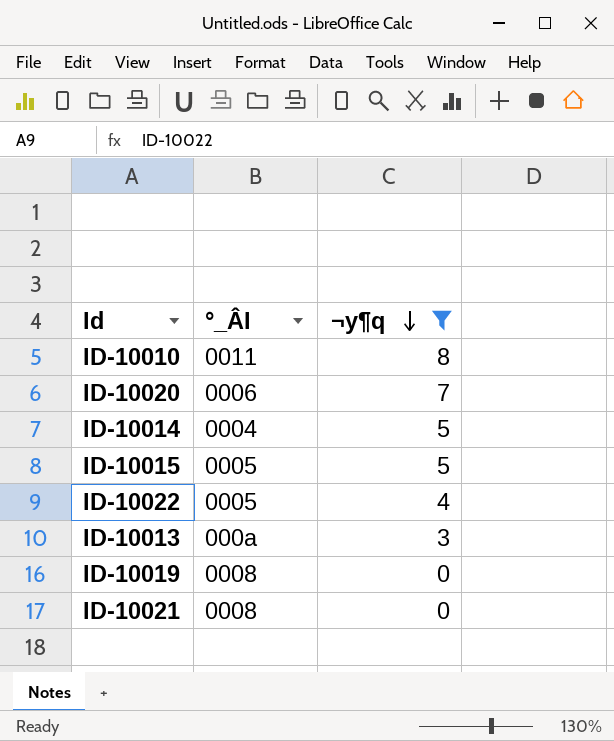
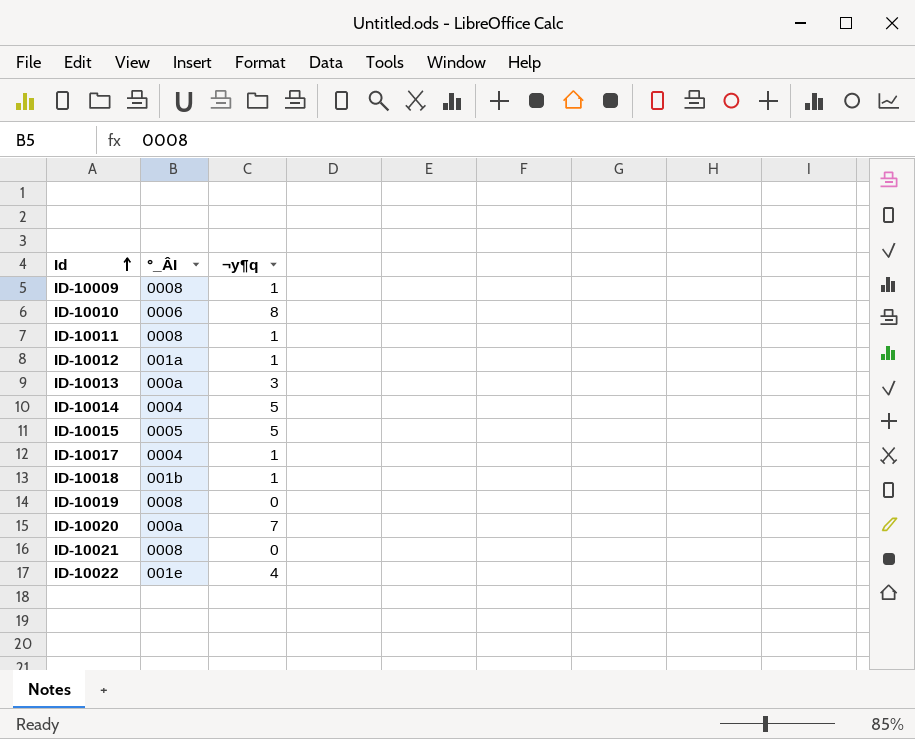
filter: ¬y¶q != 1 -> none
row order: ¬y¶q descending -> Id ascending
ID-10010 | °_ÂI: 0011 -> 0006
ID-10020 | °_ÂI: 0006 -> 000a
ID-10022 | °_ÂI: 0005 -> 001e

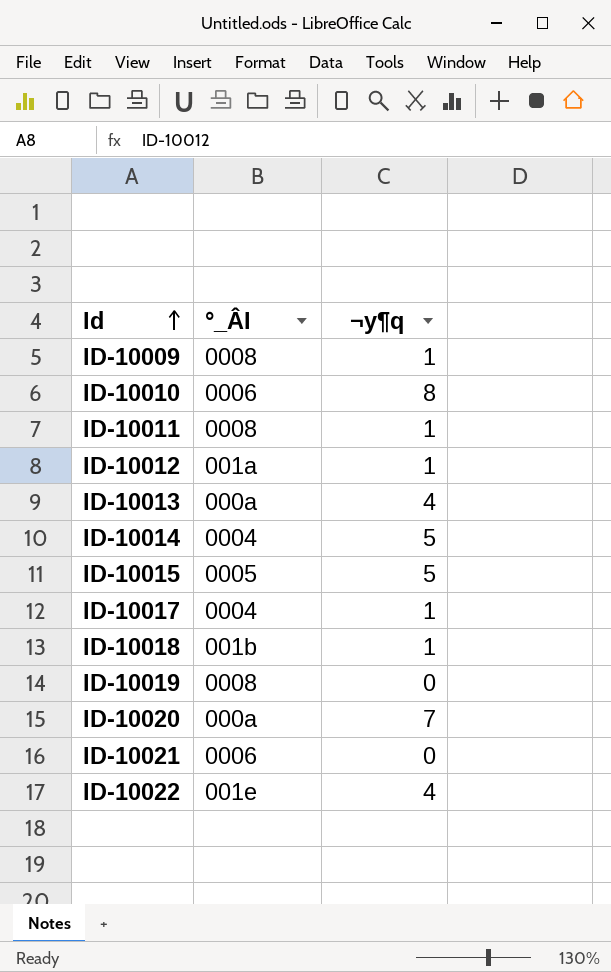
ID-10013 | ¬y¶q: 3 -> 4
ID-10021 | °_ÂI: 0008 -> 0006

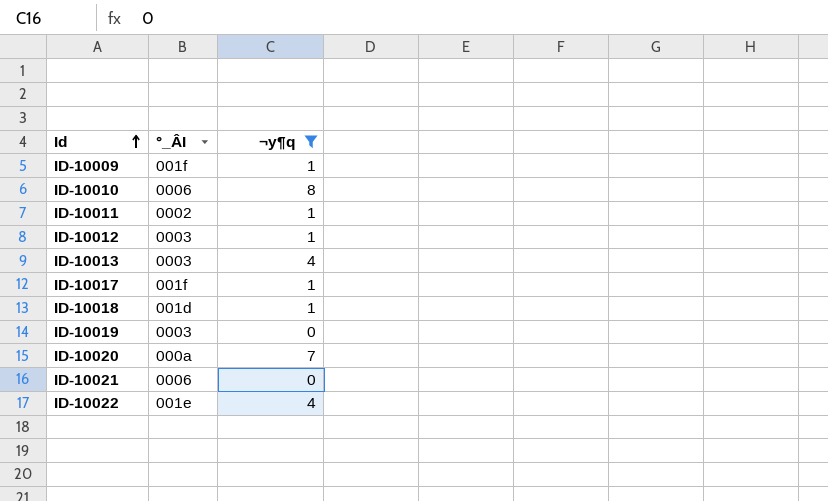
filter: none -> ¬y¶q != 5
ID-10009 | °_ÂI: 0008 -> 001f
ID-10011 | °_ÂI: 0008 -> 0002
ID-10012 | °_ÂI: 001a -> 0003
ID-10013 | °_ÂI: 000a -> 0003
ID-10017 | °_ÂI: 0004 -> 001f
ID-10018 | °_ÂI: 001b -> 001d
ID-10019 | °_ÂI: 0008 -> 0003

